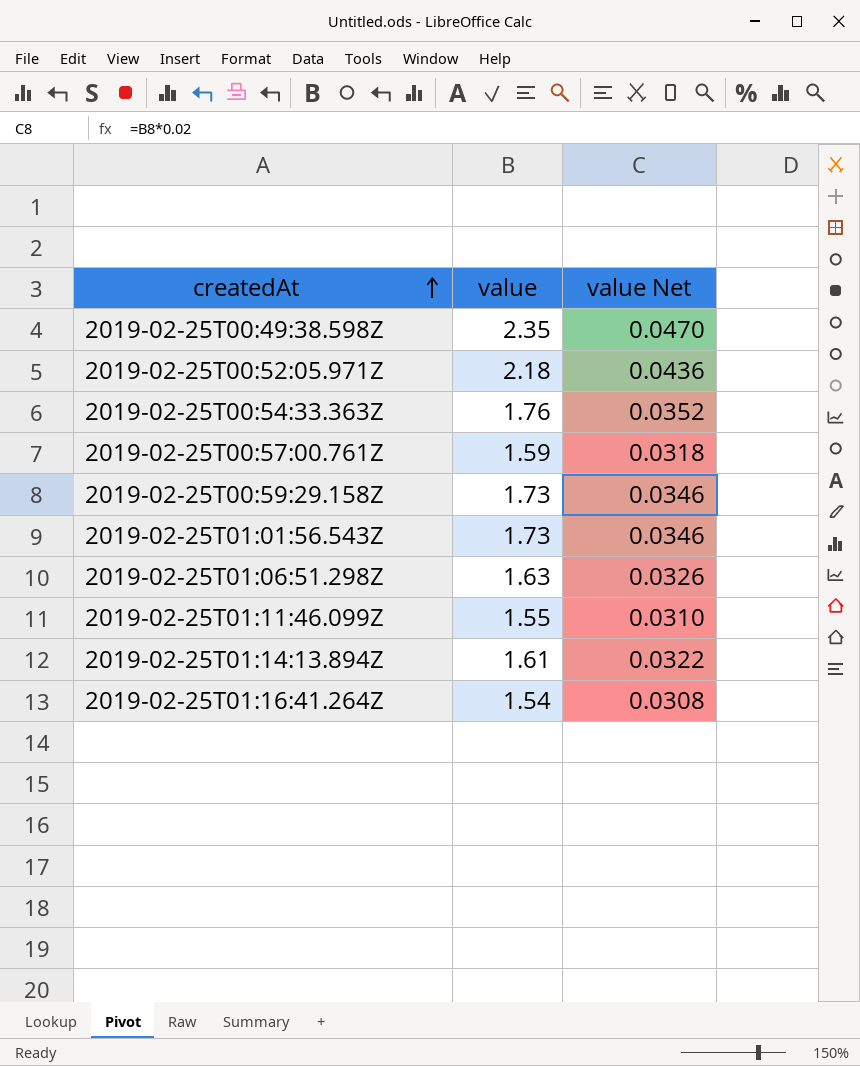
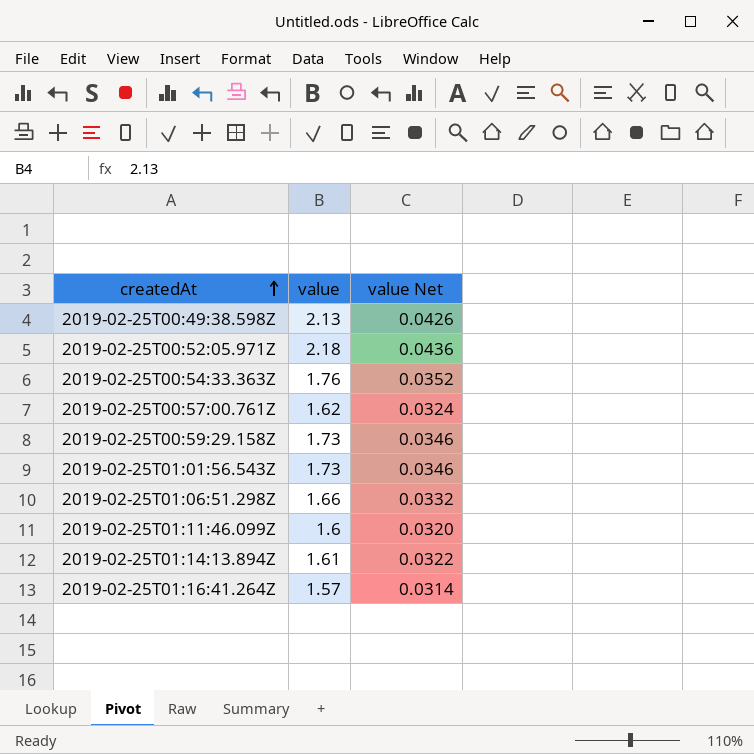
2019-02-25T00:49:38.598Z | value: 2.35 -> 2.13
2019-02-25T00:49:38.598Z | value Net: 0.0470 -> 0.0426
2019-02-25T00:57:00.761Z | value: 1.59 -> 1.62
2019-02-25T00:57:00.761Z | value Net: 0.0318 -> 0.0324
2019-02-25T01:06:51.298Z | value: 1.63 -> 1.66
2019-02-25T01:06:51.298Z | value Net: 0.0326 -> 0.0332
2019-02-25T01:11:46.099Z | value: 1.55 -> 1.6
2019-02-25T01:11:46.099Z | value Net: 0.0310 -> 0.0320
2019-02-25T01:16:41.264Z | value: 1.54 -> 1.57
2019-02-25T01:16:41.264Z | value Net: 0.0308 -> 0.0314

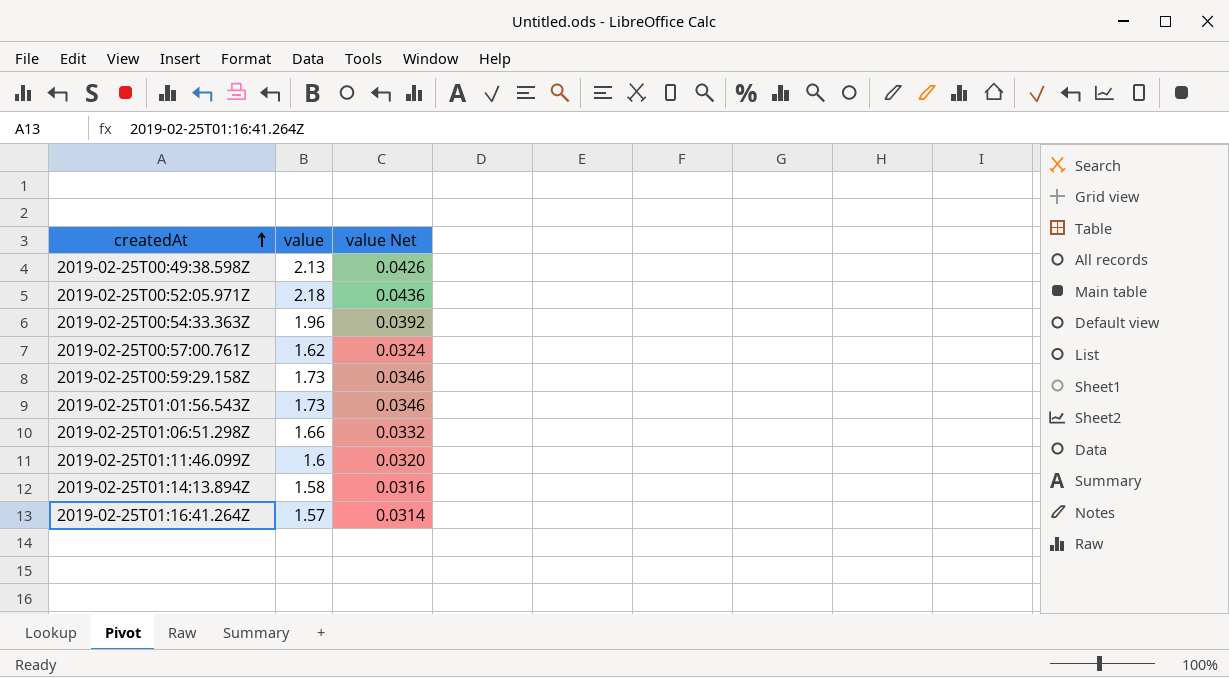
2019-02-25T00:54:33.363Z | value: 1.76 -> 1.96
2019-02-25T00:54:33.363Z | value Net: 0.0352 -> 0.0392
2019-02-25T01:14:13.894Z | value: 1.61 -> 1.58
2019-02-25T01:14:13.894Z | value Net: 0.0322 -> 0.0316

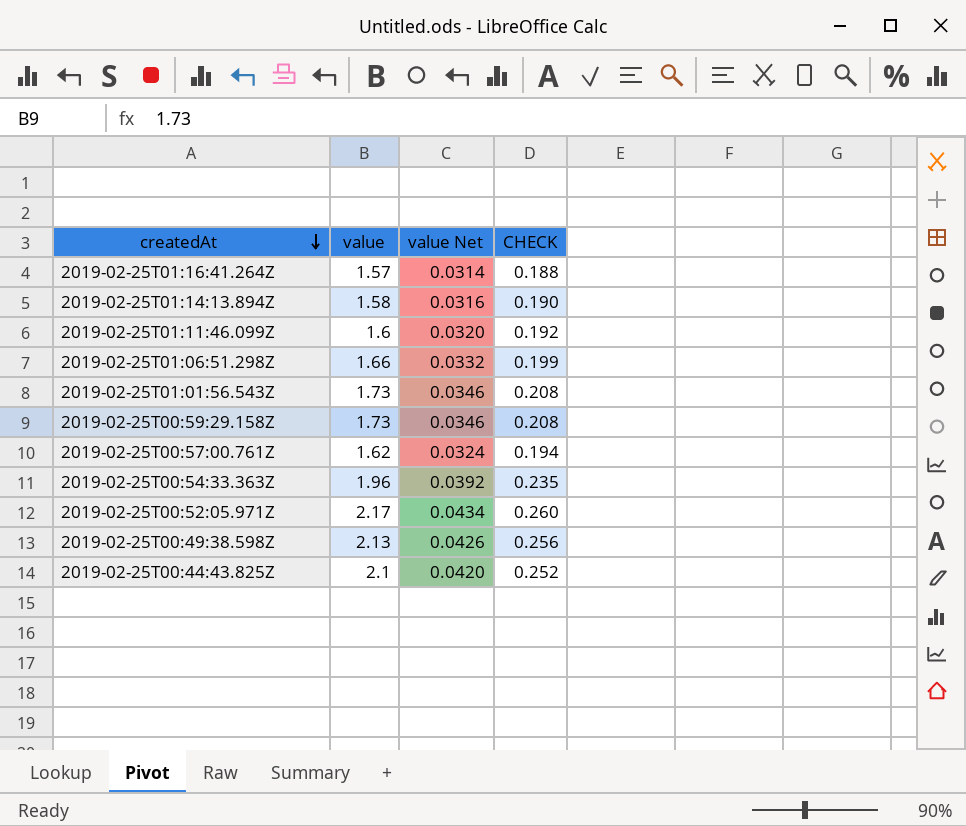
row order: createdAt ascending -> createdAt descending
column CHECK | formula: none -> [value] * 0.12
2019-02-25T00:52:05.971Z | value: 2.18 -> 2.17
2019-02-25T00:52:05.971Z | value Net: 0.0436 -> 0.0434
row 2019-02-25T00:44:43.825Z: none -> 2.1 | 0.0420 | 0.252

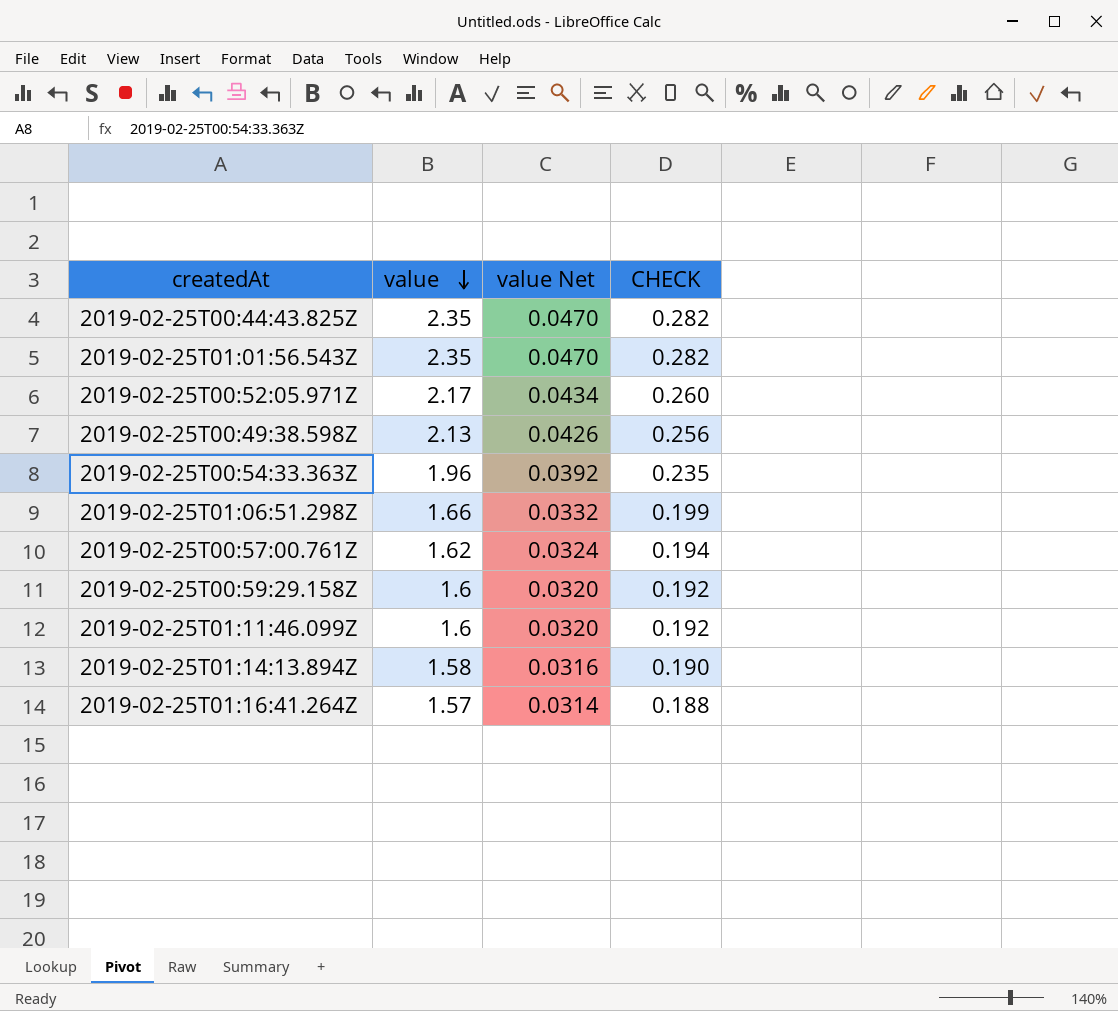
row order: createdAt descending -> value descending
2019-02-25T00:44:43.825Z | value: 2.1 -> 2.35
2019-02-25T00:44:43.825Z | value Net: 0.0420 -> 0.0470
2019-02-25T00:44:43.825Z | CHECK: 0.252 -> 0.282
2019-02-25T01:01:56.543Z | value: 1.73 -> 2.35
2019-02-25T01:01:56.543Z | value Net: 0.0346 -> 0.0470
2019-02-25T01:01:56.543Z | CHECK: 0.208 -> 0.282
2019-02-25T00:59:29.158Z | value: 1.73 -> 1.6
2019-02-25T00:59:29.158Z | value Net: 0.0346 -> 0.0320
2019-02-25T00:59:29.158Z | CHECK: 0.208 -> 0.192

